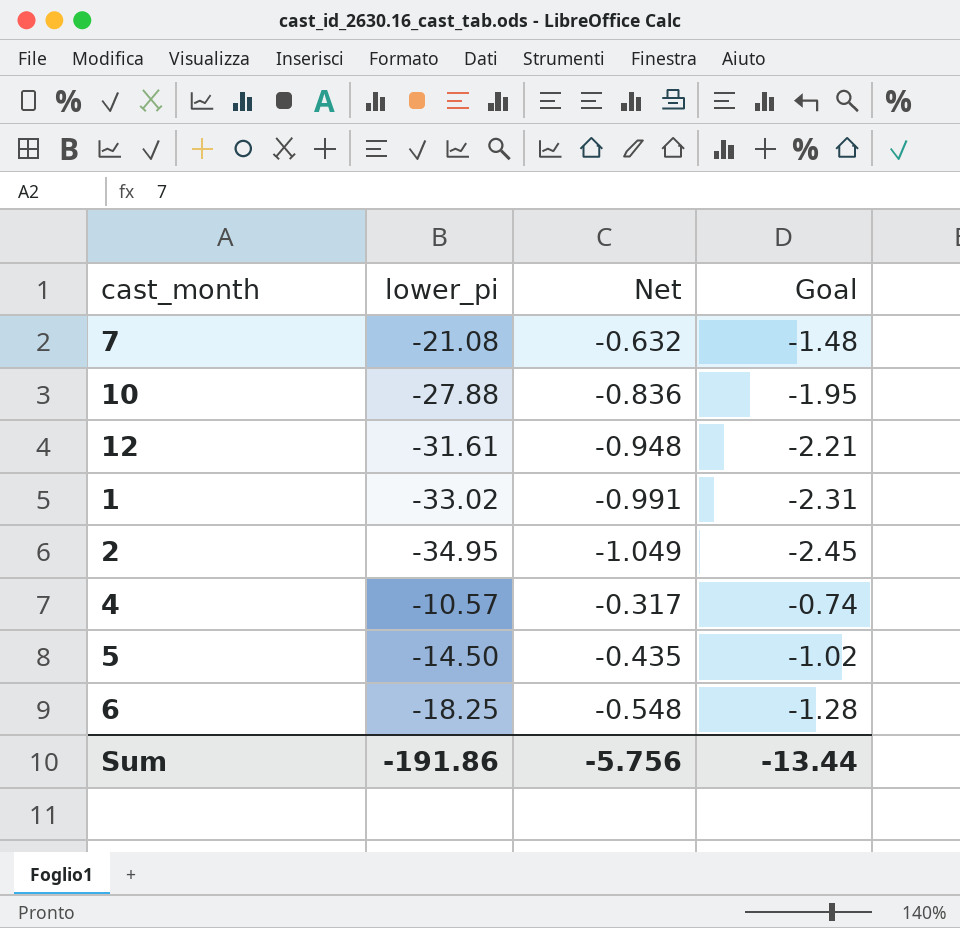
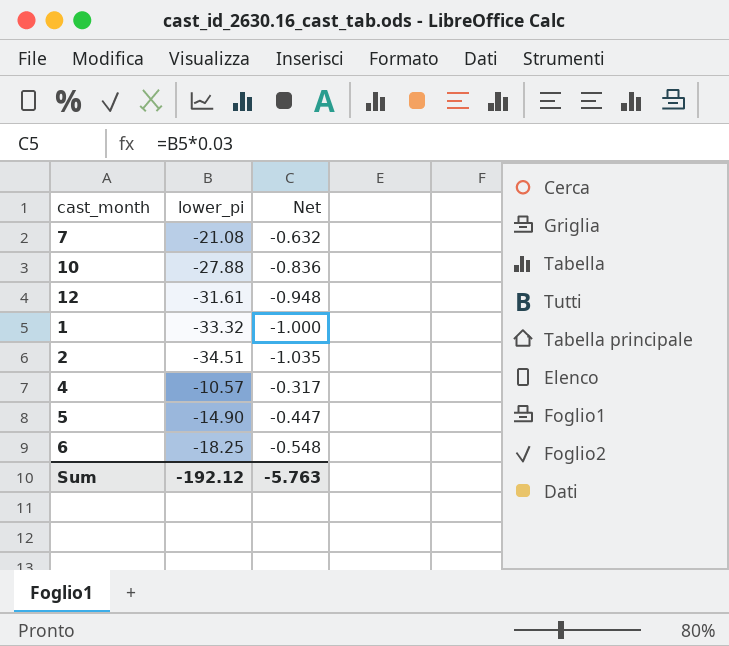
column Goal | formula: [lower_pi] * 0.07 -> none
1 | lower_pi: -33.02 -> -33.32
1 | Net: -0.991 -> -1.000
2 | lower_pi: -34.95 -> -34.51
2 | Net: -1.049 -> -1.035
5 | lower_pi: -14.50 -> -14.90
5 | Net: -0.435 -> -0.447
Sum | lower_pi: -191.86 -> -192.12
Sum | Net: -5.756 -> -5.763

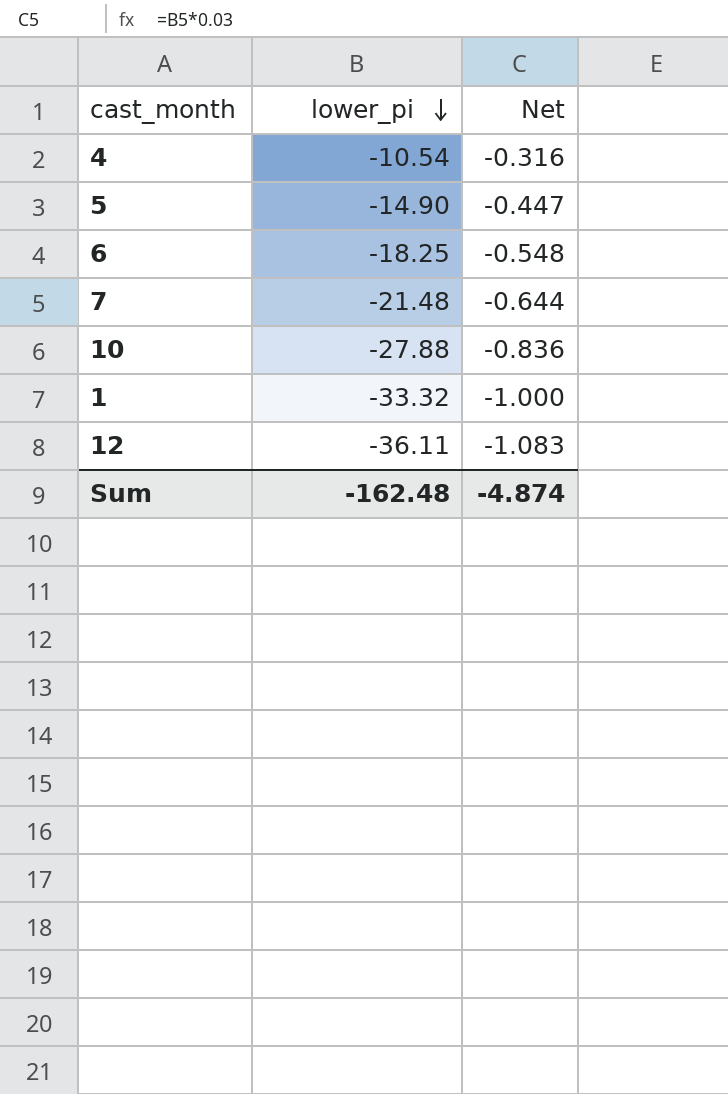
row order: none -> lower_pi descending
row 2: -34.51 | -1.035 -> none
4 | lower_pi: -10.57 -> -10.54
4 | Net: -0.317 -> -0.316
7 | lower_pi: -21.08 -> -21.48
7 | Net: -0.632 -> -0.644
12 | lower_pi: -31.61 -> -36.11
12 | Net: -0.948 -> -1.083
Sum | lower_pi: -192.12 -> -162.48
Sum | Net: -5.763 -> -4.874

